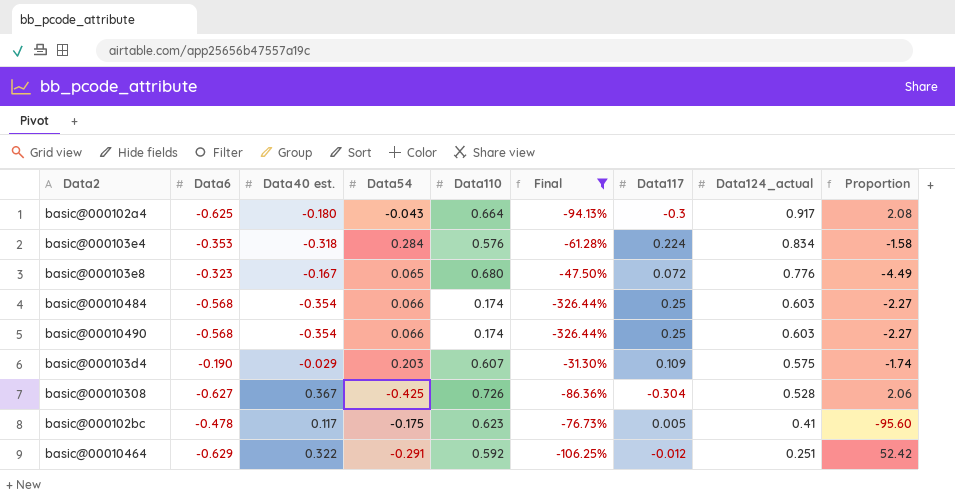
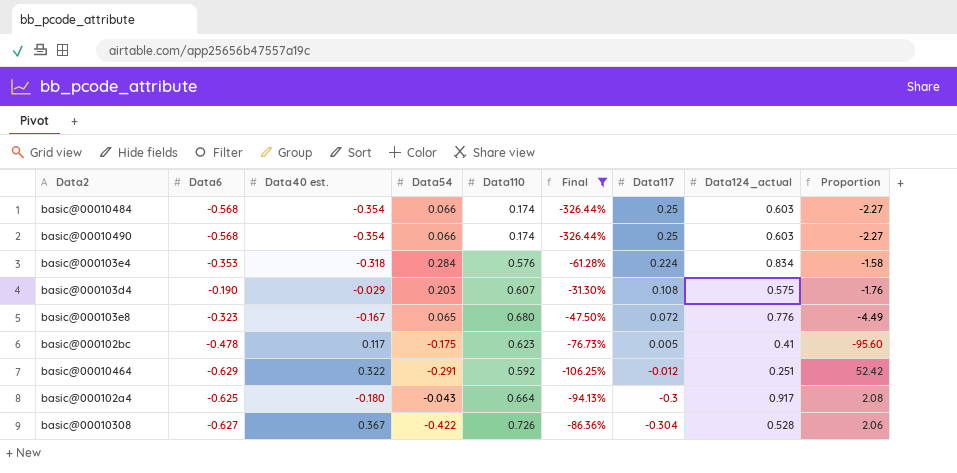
row order: Data124_actual descending -> Data117 descending
basic@000103d4 | Data117: 0.109 -> 0.108
basic@000103d4 | Proportion: -1.74 -> -1.76
basic@00010308 | Data54: -0.425 -> -0.422

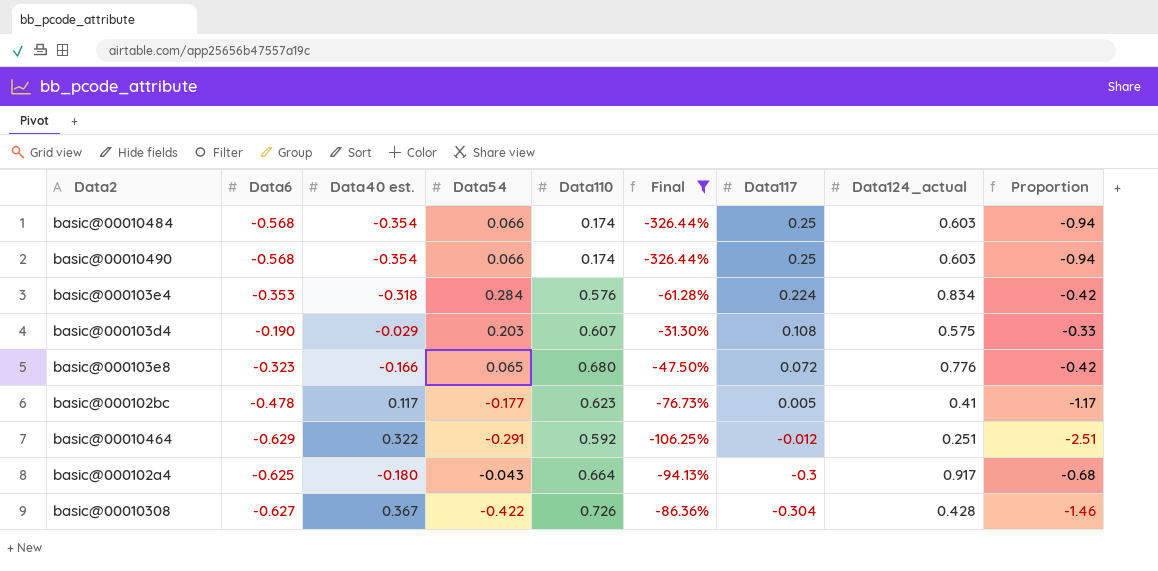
column Proportion | formula: [Data6] / [Data117] -> [Data6] / [Data124_actual]
basic@000103e8 | Data40 est.: -0.167 -> -0.166
basic@000102bc | Data54: -0.175 -> -0.177
basic@00010308 | Data124_actual: 0.528 -> 0.428

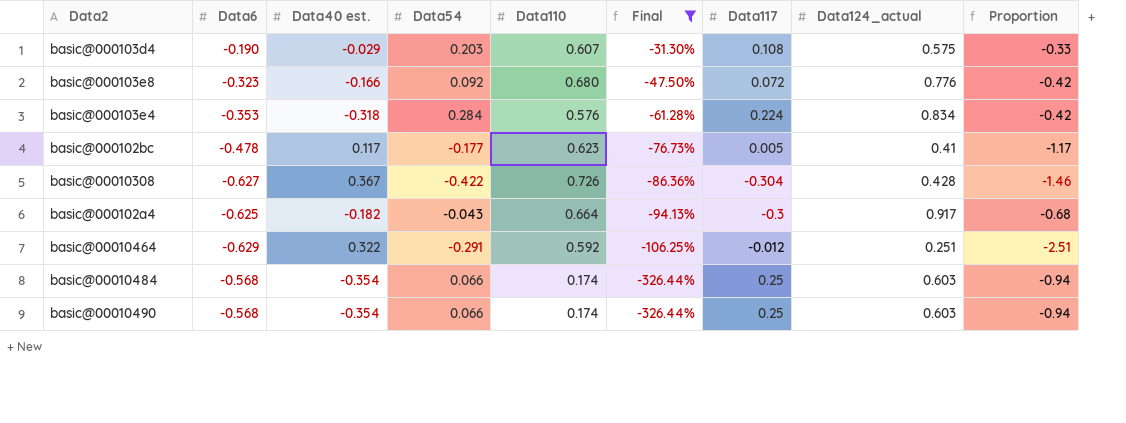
row order: Data117 descending -> Final descending
basic@000103e8 | Data54: 0.065 -> 0.092
basic@000102a4 | Data40 est.: -0.180 -> -0.182

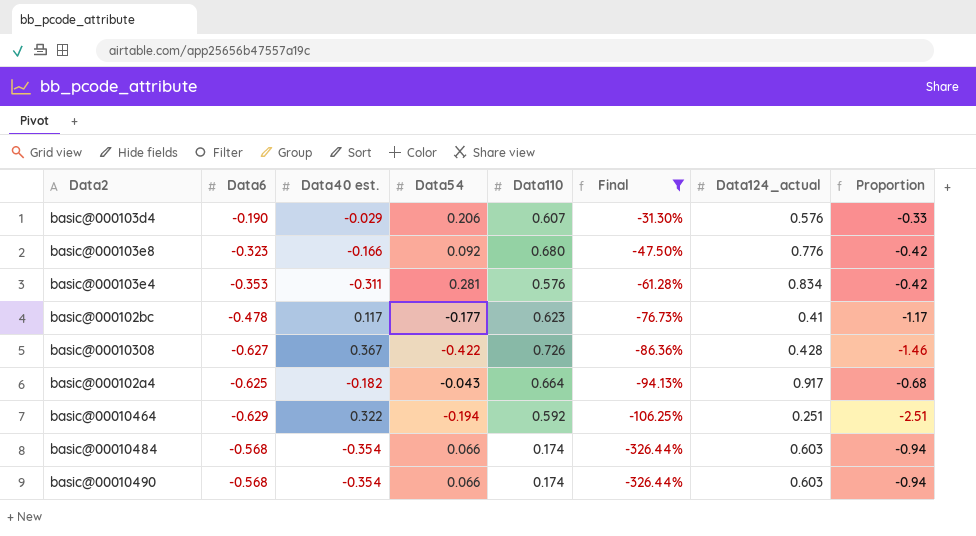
column Data117 | position: 7 -> none
basic@000103d4 | Data54: 0.203 -> 0.206
basic@000103d4 | Data124_actual: 0.575 -> 0.576
basic@000103e4 | Data40 est.: -0.318 -> -0.311
basic@000103e4 | Data54: 0.284 -> 0.281
basic@00010464 | Data54: -0.291 -> -0.194

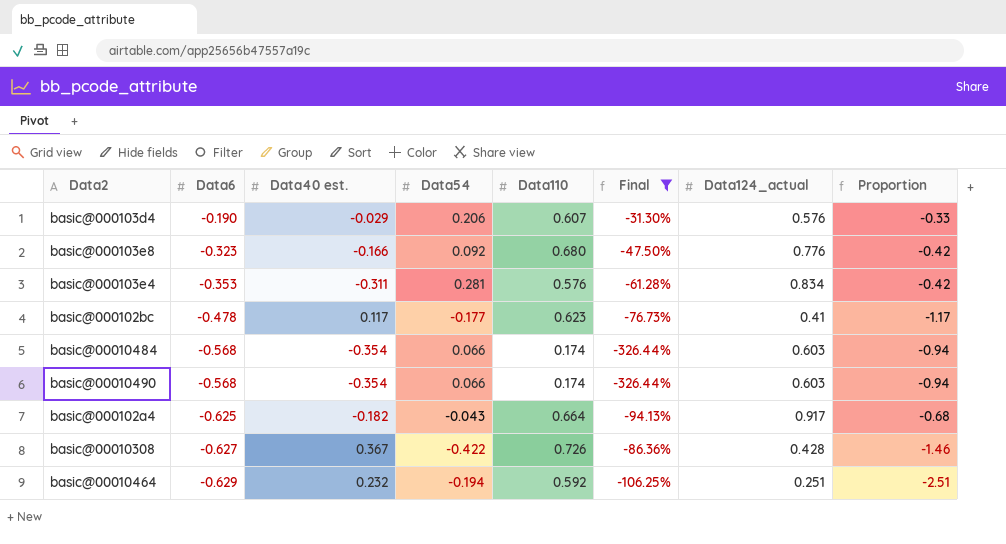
row order: Final descending -> Data6 descending
basic@00010464 | Data40 est.: 0.322 -> 0.232

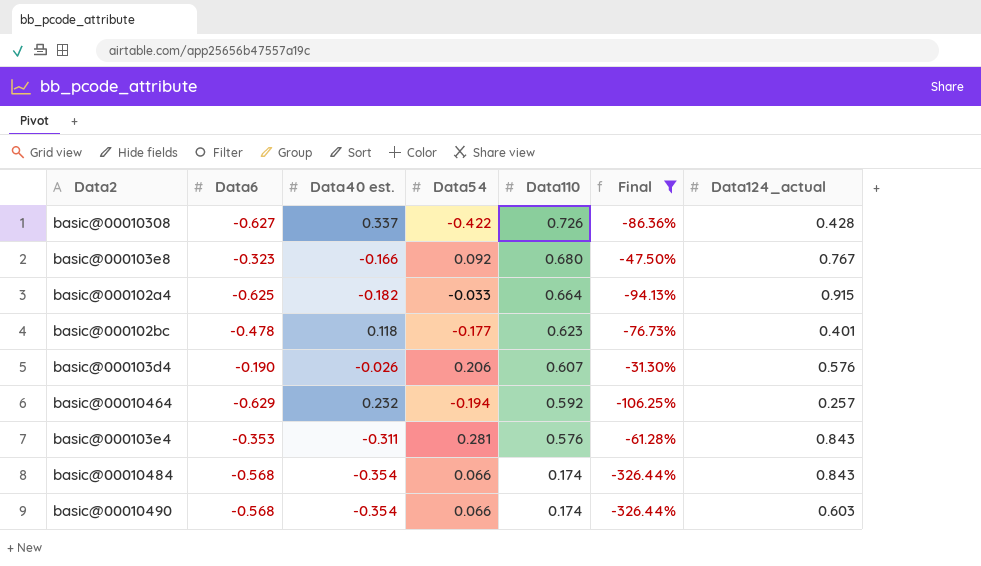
row order: Data6 descending -> Data110 descending
column Proportion | formula: [Data6] / [Data124_actual] -> none
basic@00010308 | Data40 est.: 0.367 -> 0.337
basic@000103e8 | Data124_actual: 0.776 -> 0.767
basic@000102a4 | Data54: -0.043 -> -0.033
basic@000102a4 | Data124_actual: 0.917 -> 0.915
basic@000102bc | Data40 est.: 0.117 -> 0.118
basic@000102bc | Data124_actual: 0.41 -> 0.401
basic@000103d4 | Data40 est.: -0.029 -> -0.026
basic@00010464 | Data124_actual: 0.251 -> 0.257
basic@000103e4 | Data124_actual: 0.834 -> 0.843
basic@00010484 | Data124_actual: 0.603 -> 0.843

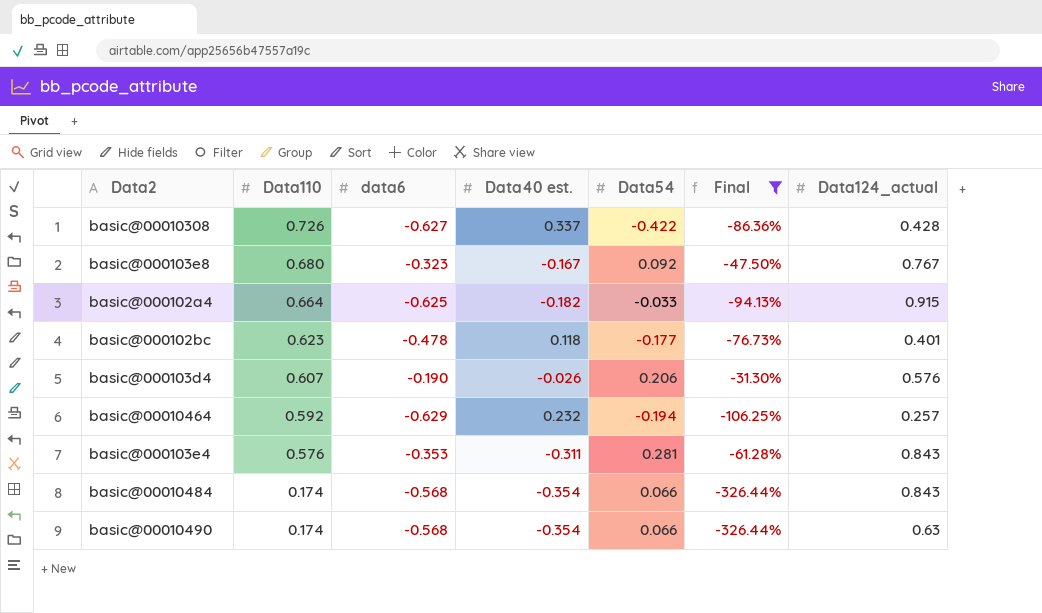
column Data110 | position: 5 -> 2
column name: Data6 -> data6
basic@000103e8 | Data40 est.: -0.166 -> -0.167
basic@00010490 | Data124_actual: 0.603 -> 0.63

